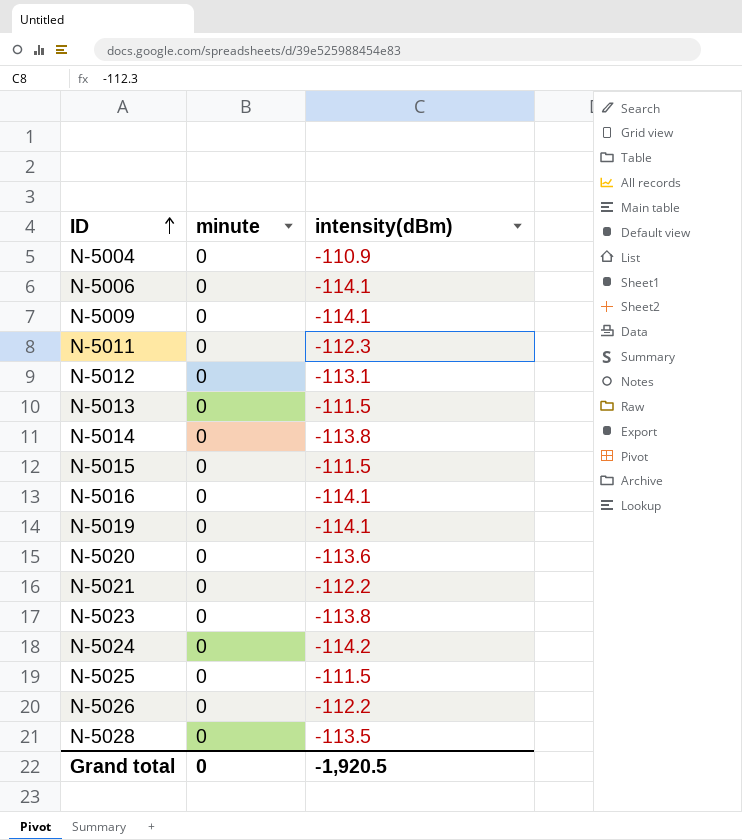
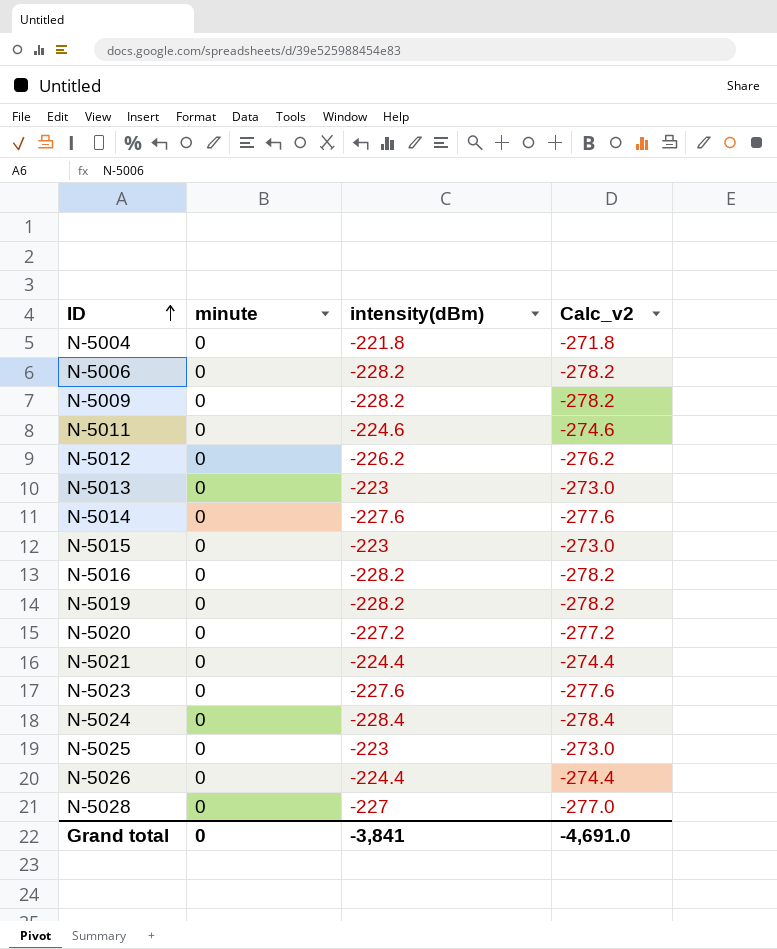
column Calc_v2 | formula: none -> [intensity(dBm)] - 50
N-5004 | intensity(dBm): -110.9 -> -221.8
N-5006 | intensity(dBm): -114.1 -> -228.2
N-5009 | intensity(dBm): -114.1 -> -228.2
N-5011 | intensity(dBm): -112.3 -> -224.6
N-5012 | intensity(dBm): -113.1 -> -226.2
N-5013 | intensity(dBm): -111.5 -> -223
N-5014 | intensity(dBm): -113.8 -> -227.6
N-5015 | intensity(dBm): -111.5 -> -223
N-5016 | intensity(dBm): -114.1 -> -228.2
N-5019 | intensity(dBm): -114.1 -> -228.2
N-5020 | intensity(dBm): -113.6 -> -227.2
N-5021 | intensity(dBm): -112.2 -> -224.4
N-5023 | intensity(dBm): -113.8 -> -227.6
N-5024 | intensity(dBm): -114.2 -> -228.4
N-5025 | intensity(dBm): -111.5 -> -223
N-5026 | intensity(dBm): -112.2 -> -224.4
N-5028 | intensity(dBm): -113.5 -> -227
Grand total | intensity(dBm): -1,920.5 -> -3,841

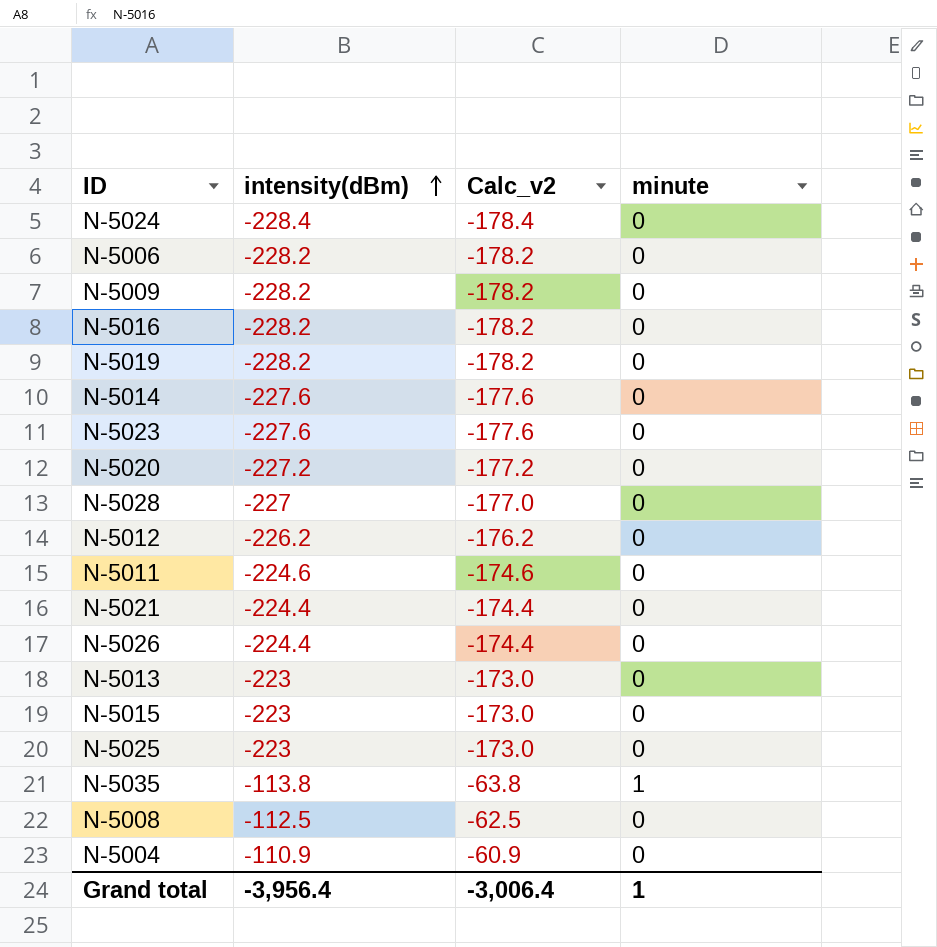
row order: ID ascending -> intensity(dBm) ascending
column Calc_v2 | formula: [intensity(dBm)] - 50 -> [intensity(dBm)] + 50
column minute | position: 2 -> 4
row N-5035: none -> -113.8 | -63.8 | 1
row N-5008: none -> -112.5 | -62.5 | 0
N-5004 | intensity(dBm): -221.8 -> -110.9
Grand total | intensity(dBm): -3,841 -> -3,956.4
Grand total | Calc_v2: -4,691.0 -> -3,006.4
Grand total | minute: 0 -> 1

